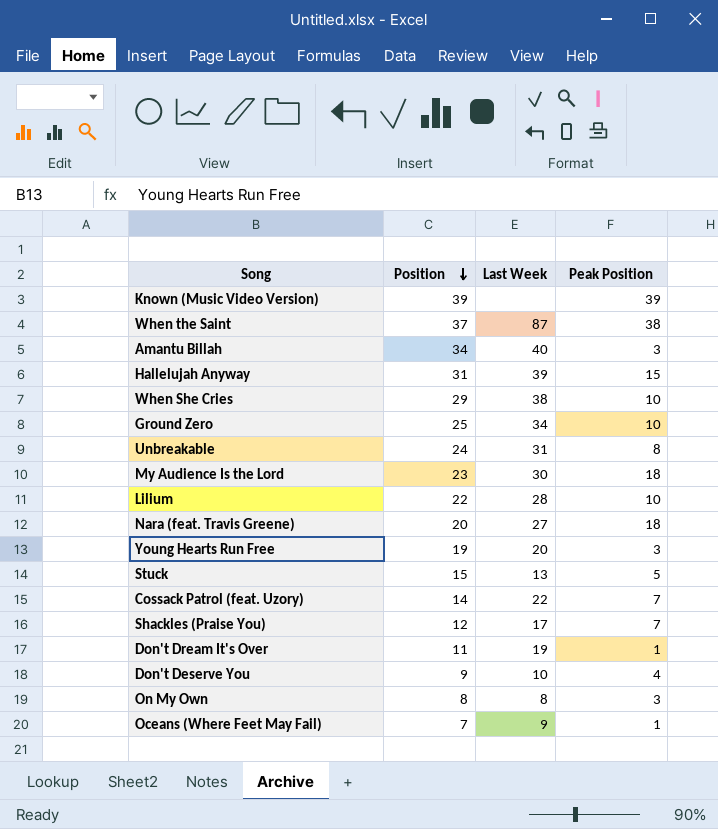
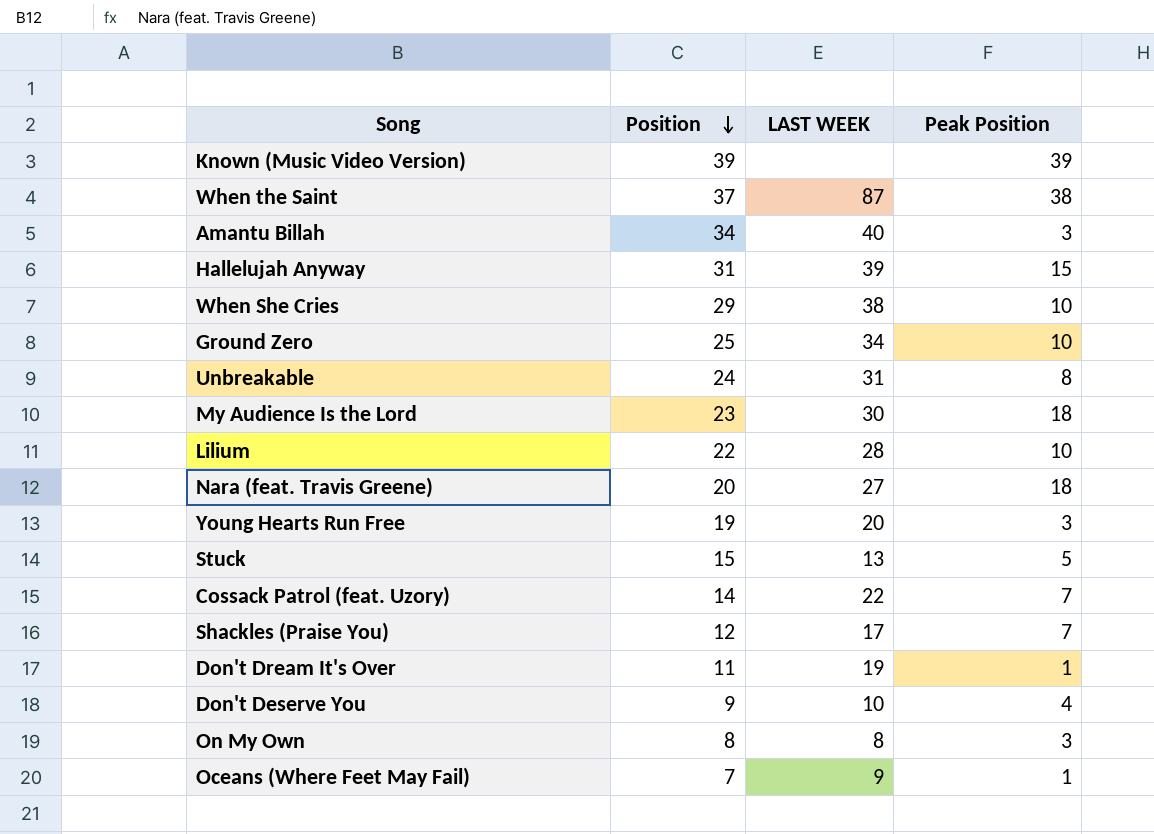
column name: Last Week -> LAST WEEK

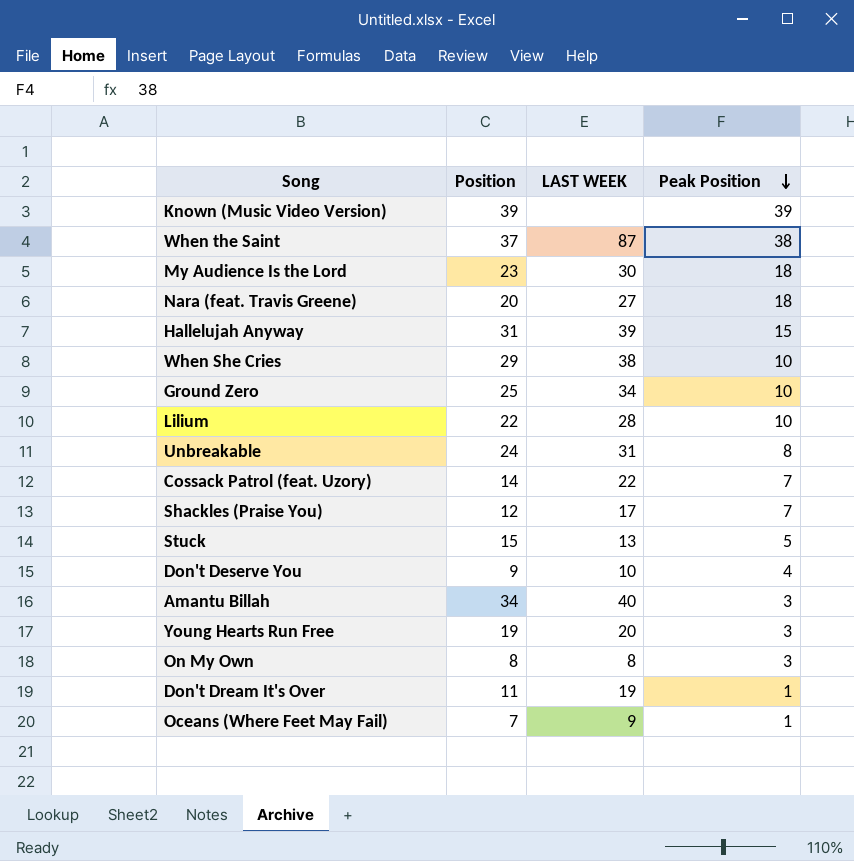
row order: Position descending -> Peak Position descending

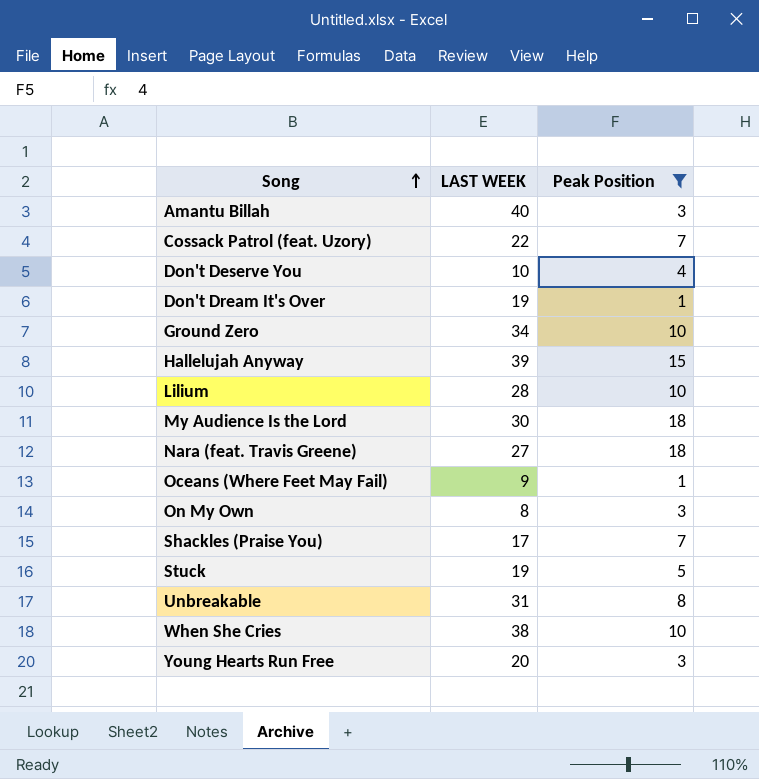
filter: none -> Peak Position <= 18
row order: Peak Position descending -> Song ascending
column Position | position: 2 -> none
Stuck | LAST WEEK: 13 -> 19

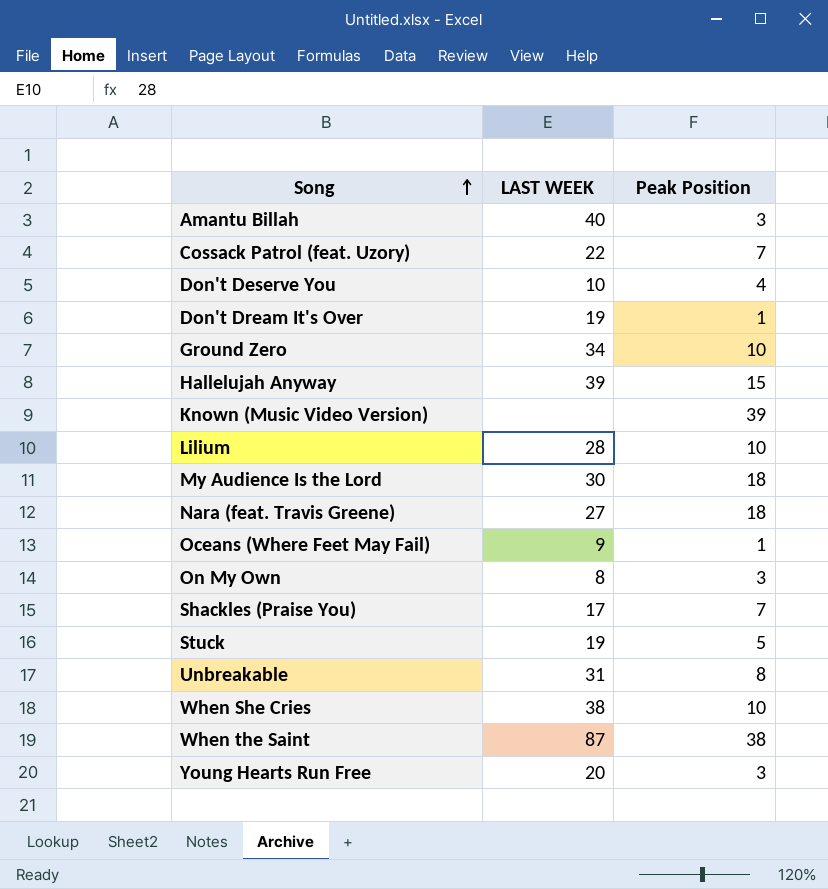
filter: Peak Position <= 18 -> none

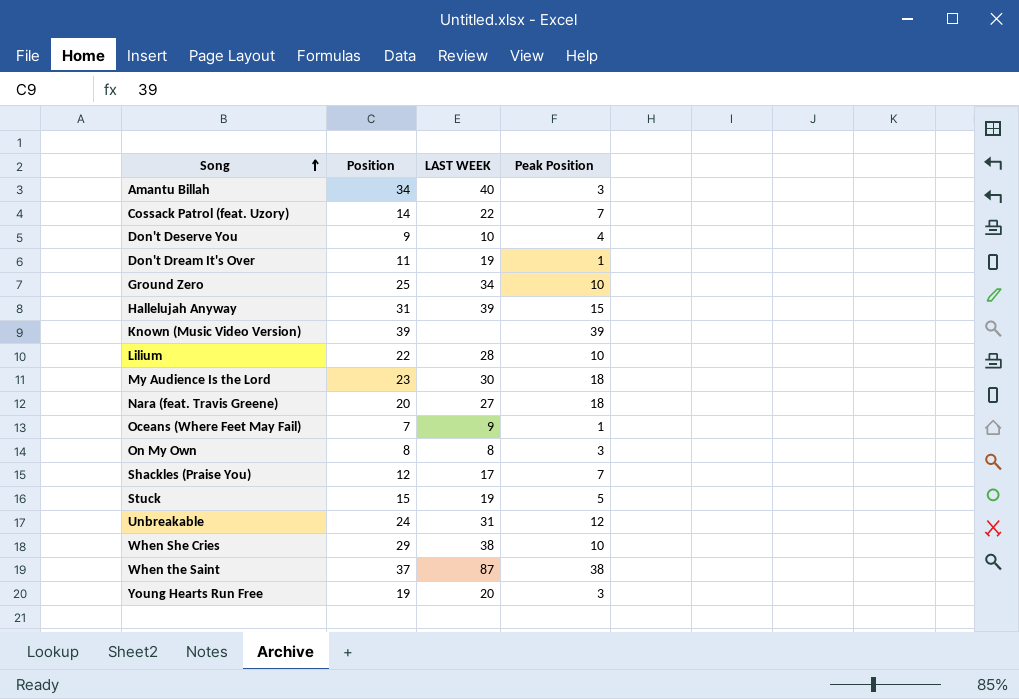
column Position | position: none -> 2
Unbreakable | Peak Position: 8 -> 12

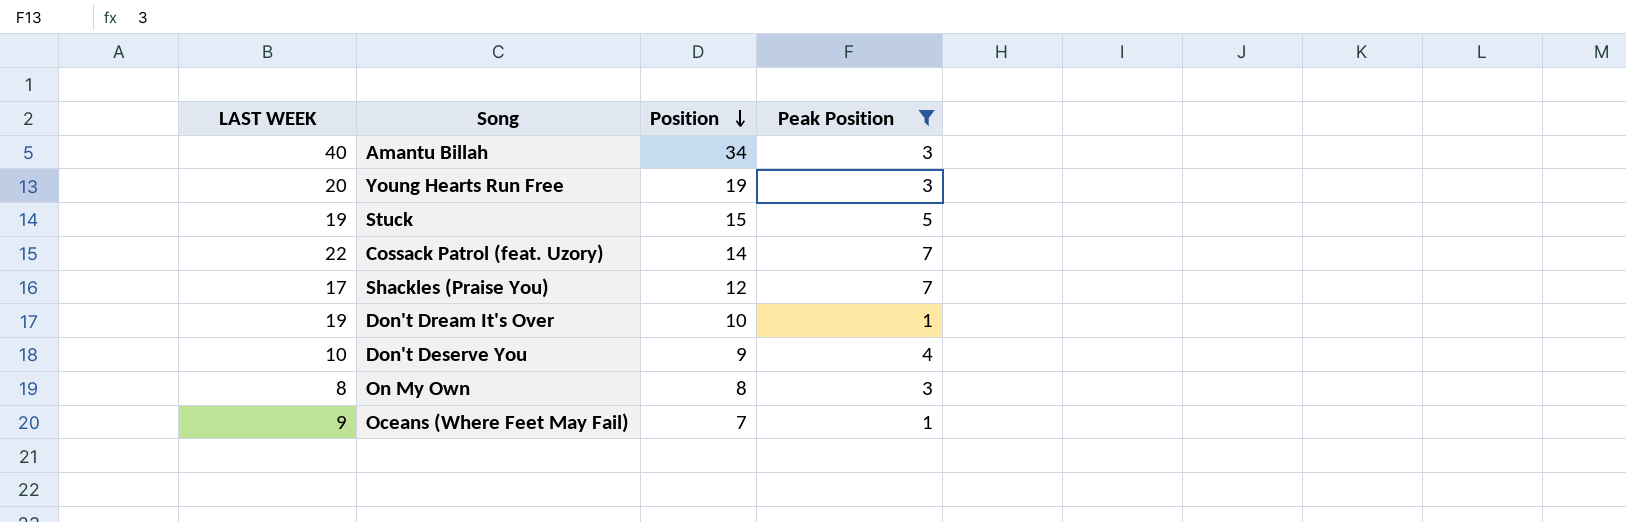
filter: none -> Peak Position <= 7
row order: Song ascending -> Position descending
column LAST WEEK | position: 3 -> 1
Don't Dream It's Over | Position: 11 -> 10

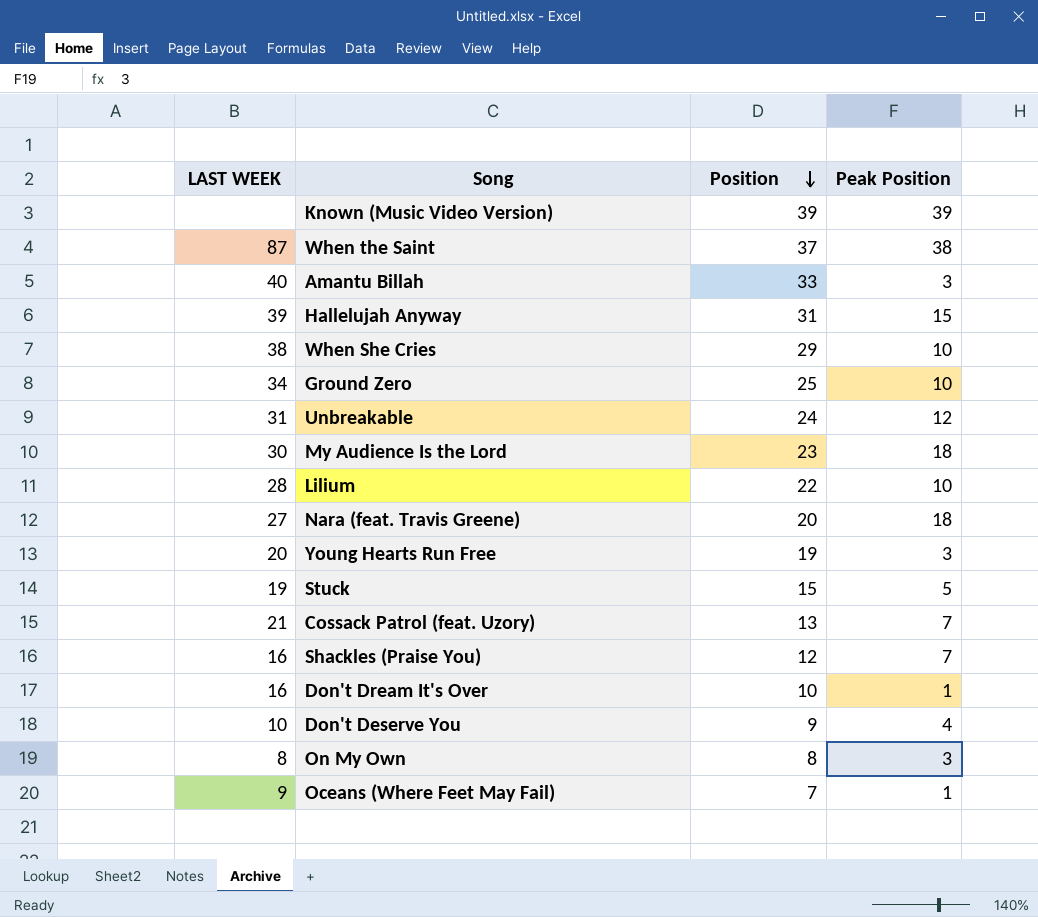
filter: Peak Position <= 7 -> none
Amantu Billah | Position: 34 -> 33
Cossack Patrol (feat. Uzory) | LAST WEEK: 22 -> 21
Cossack Patrol (feat. Uzory) | Position: 14 -> 13
Shackles (Praise You) | LAST WEEK: 17 -> 16
Don't Dream It's Over | LAST WEEK: 19 -> 16

